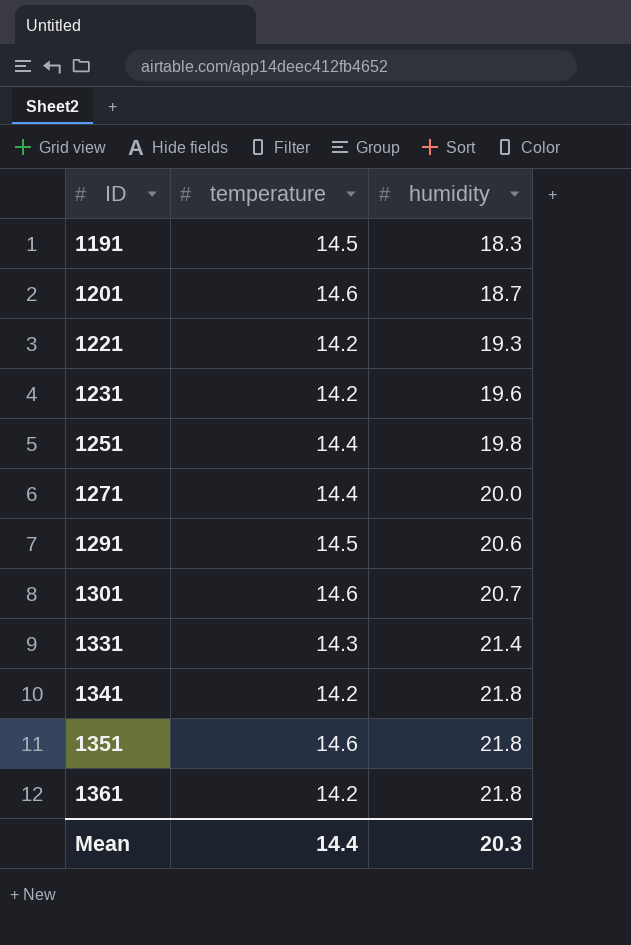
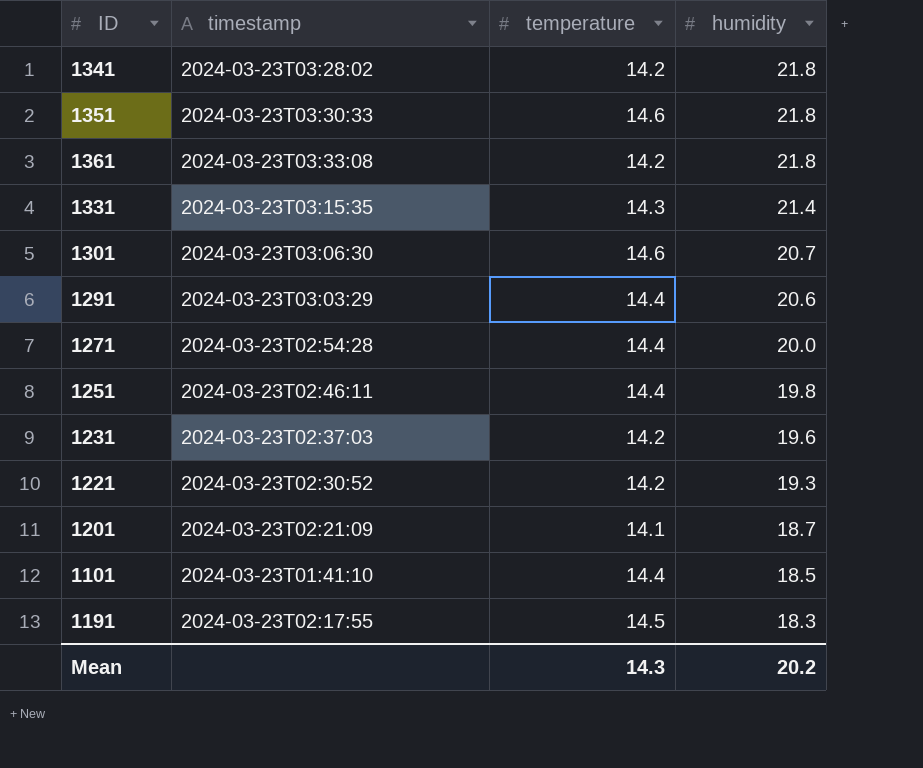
row order: ID ascending -> humidity descending
column timestamp | position: none -> 2
1291 | temperature: 14.5 -> 14.4
1201 | temperature: 14.6 -> 14.1
row 1101: none -> 2024-03-23T01:41:10 | 14.4 | 18.5
Mean | temperature: 14.4 -> 14.3
Mean | humidity: 20.3 -> 20.2

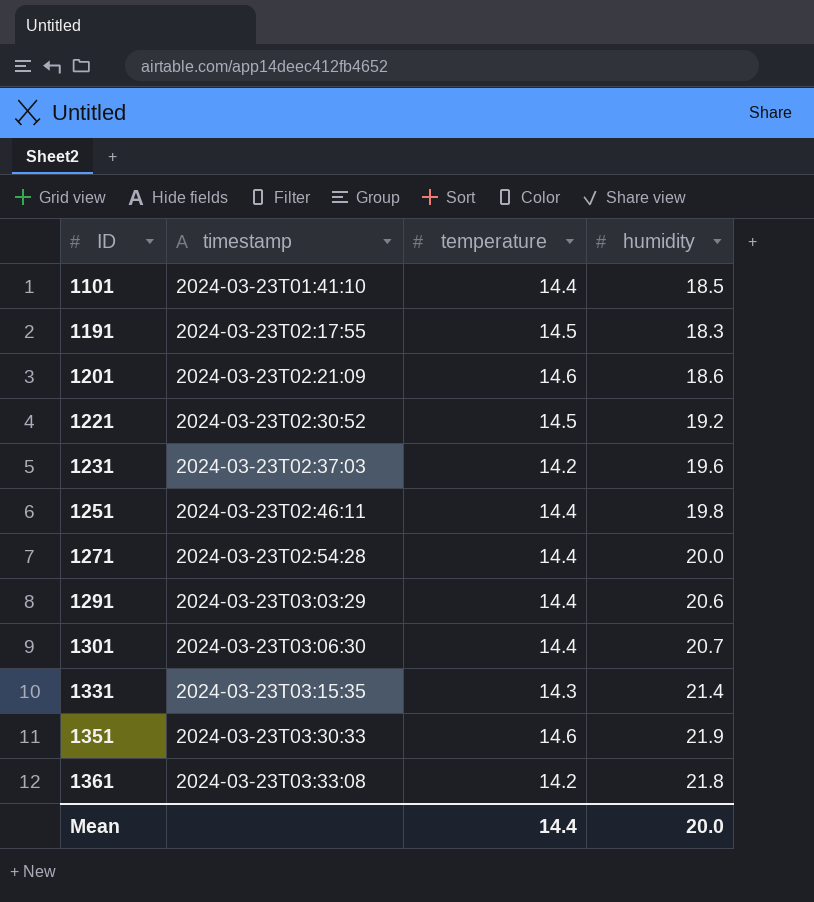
row order: humidity descending -> ID ascending
row 1341: 2024-03-23T03:28:02 | 14.2 | 21.8 -> none
1201 | temperature: 14.1 -> 14.6
1201 | humidity: 18.7 -> 18.6
1221 | temperature: 14.2 -> 14.5
1221 | humidity: 19.3 -> 19.2
1301 | temperature: 14.6 -> 14.4
1351 | humidity: 21.8 -> 21.9
Mean | temperature: 14.3 -> 14.4
Mean | humidity: 20.2 -> 20.0

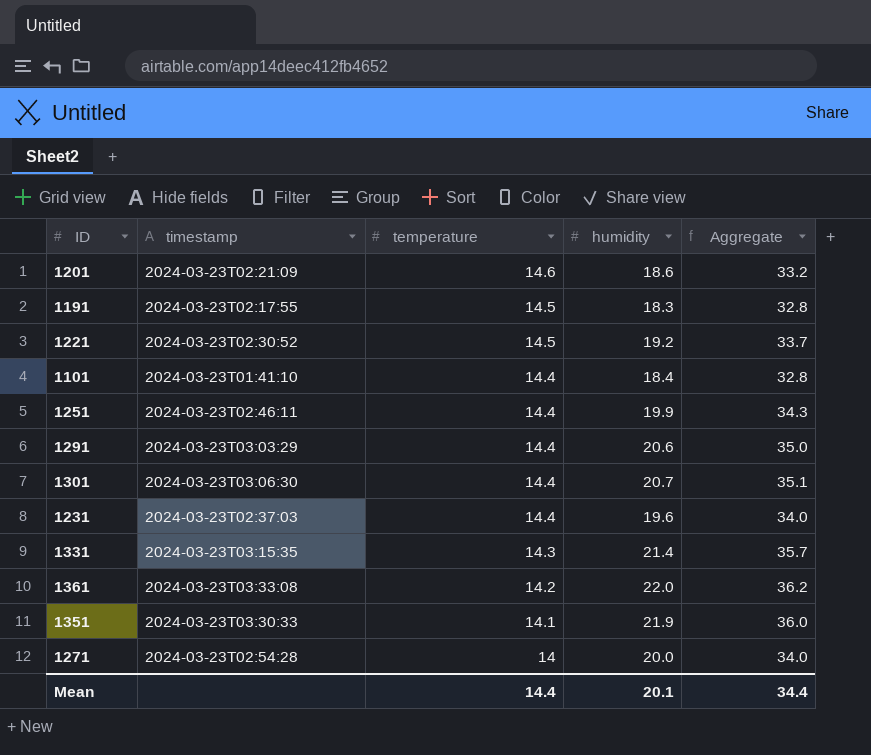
row order: ID ascending -> temperature descending
column Aggregate | formula: none -> [temperature] + [humidity]
1101 | humidity: 18.5 -> 18.4
1251 | humidity: 19.8 -> 19.9
1231 | temperature: 14.2 -> 14.4
1361 | humidity: 21.8 -> 22.0
1351 | temperature: 14.6 -> 14.1
1271 | temperature: 14.4 -> 14
Mean | humidity: 20.0 -> 20.1

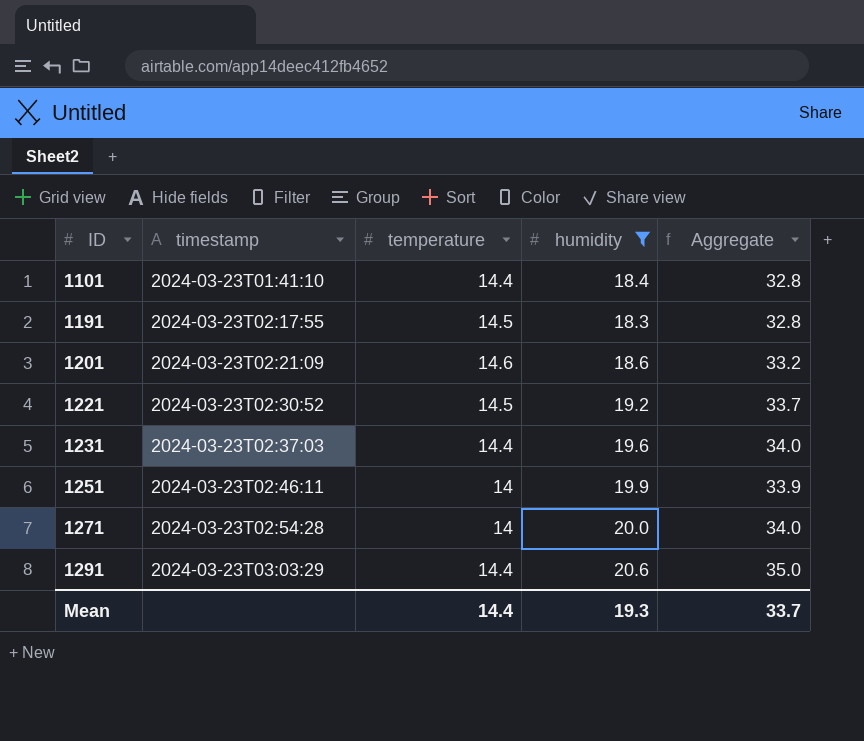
filter: none -> humidity <= 20.6
row order: temperature descending -> ID ascending
1251 | temperature: 14.4 -> 14
1251 | Aggregate: 34.3 -> 33.9
Mean | humidity: 20.1 -> 19.3
Mean | Aggregate: 34.4 -> 33.7

